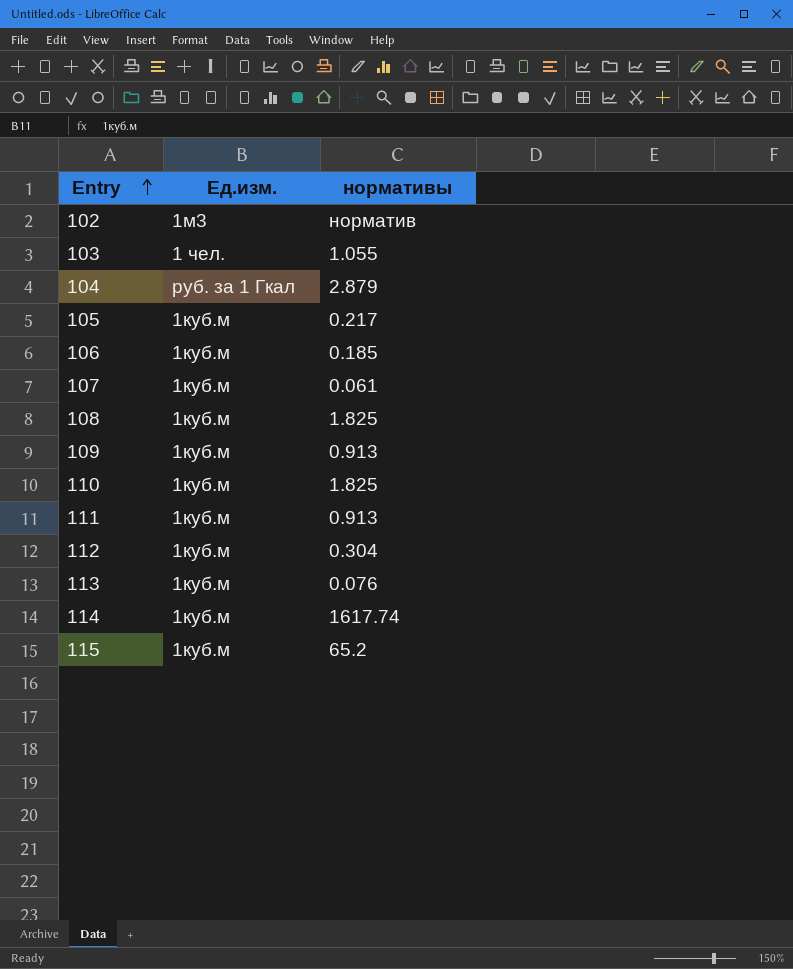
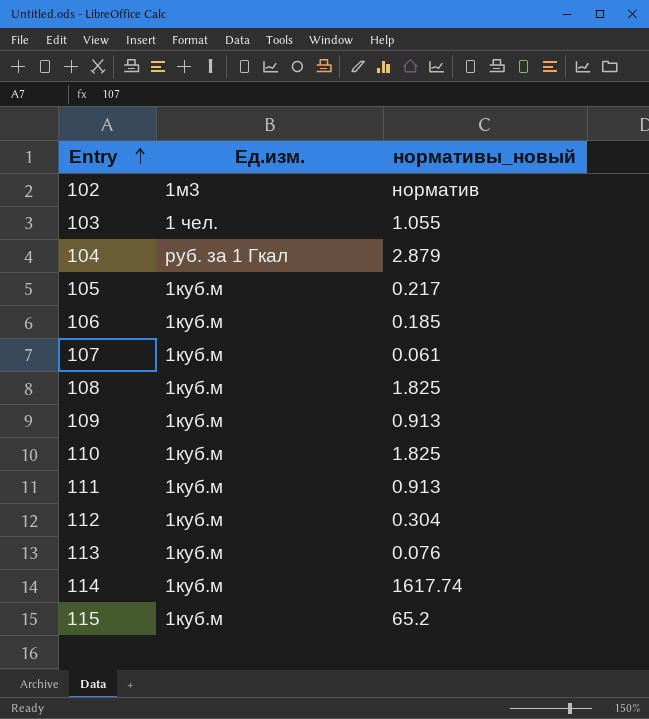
column name: нормативы -> нормативы_новый

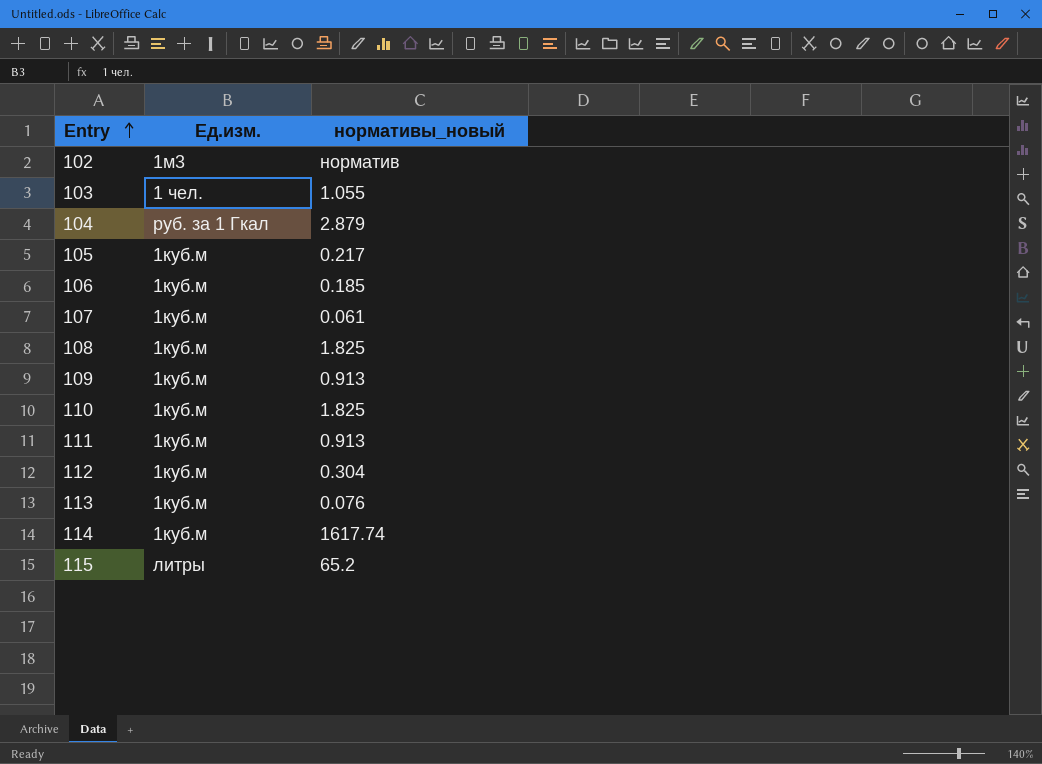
115 | Ед.изм.: 1куб.м -> литры

